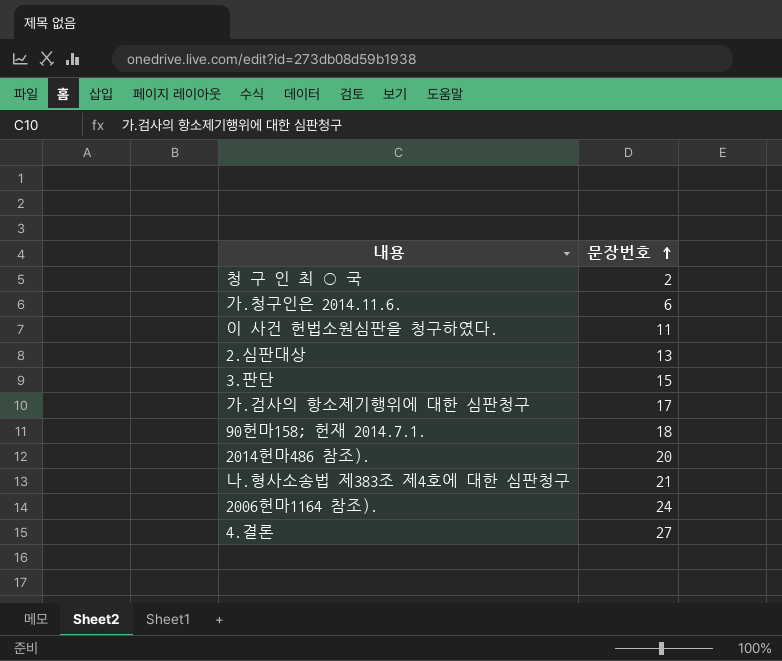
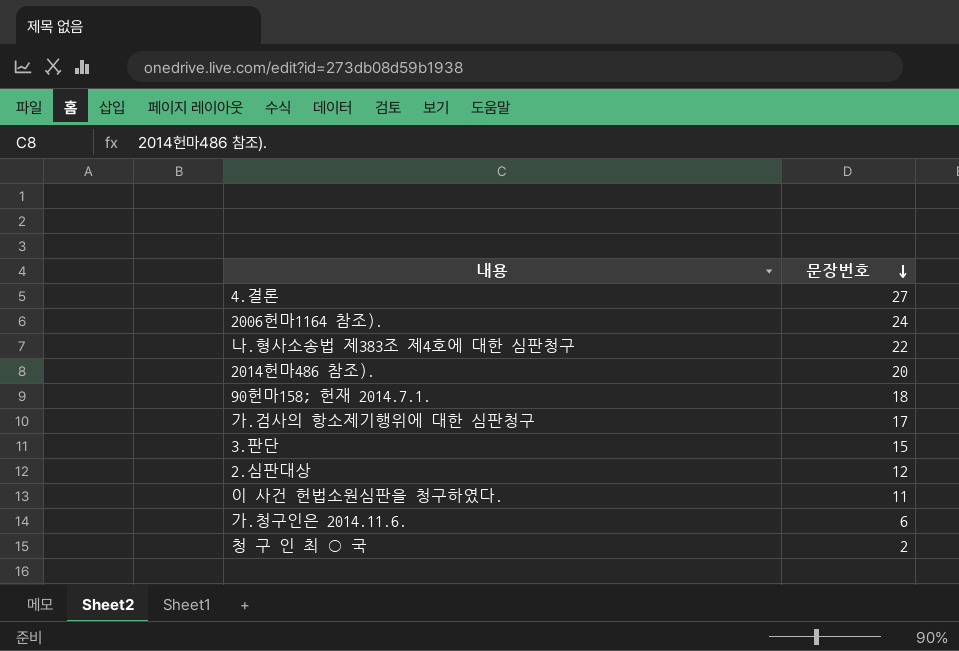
row order: 문장번호 ascending -> 문장번호 descending
나.형사소송법 제383조 제4호에 대한 심판청구 | 문장번호: 21 -> 22
2.심판대상 | 문장번호: 13 -> 12

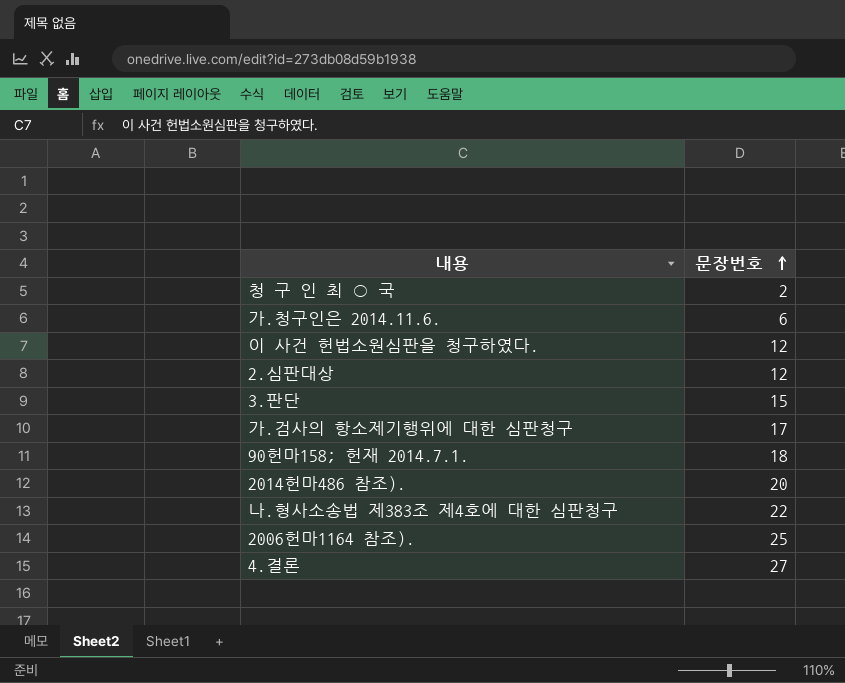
row order: 문장번호 descending -> 문장번호 ascending
이 사건 헌법소원심판을 청구하였다. | 문장번호: 11 -> 12
2006헌마1164 참조). | 문장번호: 24 -> 25

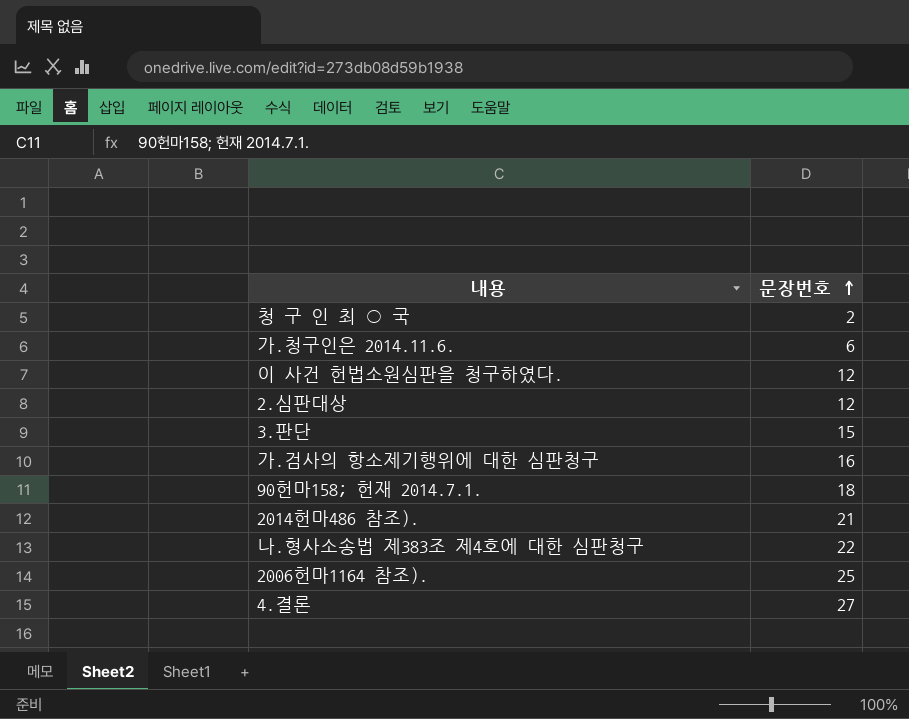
가.검사의 항소제기행위에 대한 심판청구 | 문장번호: 17 -> 16
2014헌마486 참조). | 문장번호: 20 -> 21

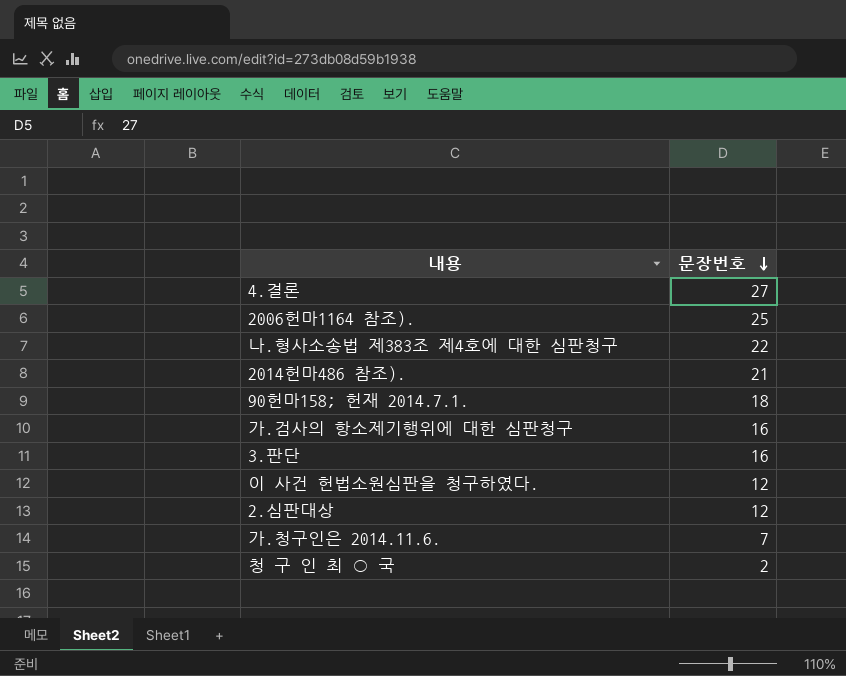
row order: 문장번호 ascending -> 문장번호 descending
3.판단 | 문장번호: 15 -> 16
가.청구인은 2014.11.6. | 문장번호: 6 -> 7

